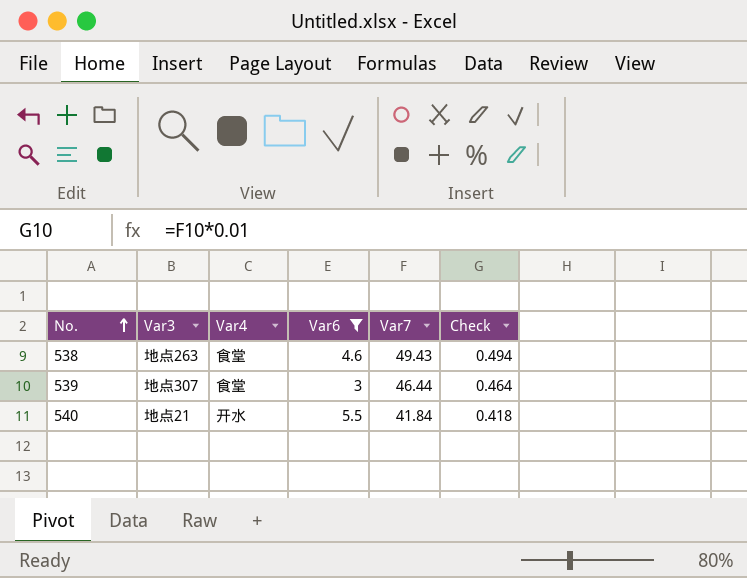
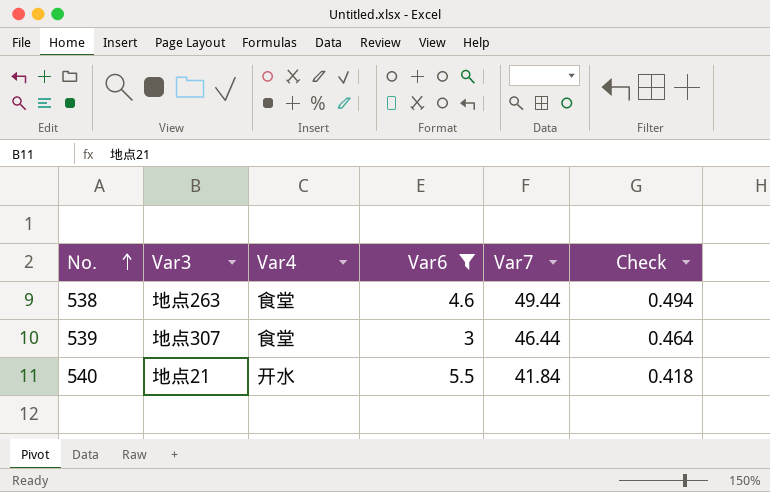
538 | Var7: 49.43 -> 49.44

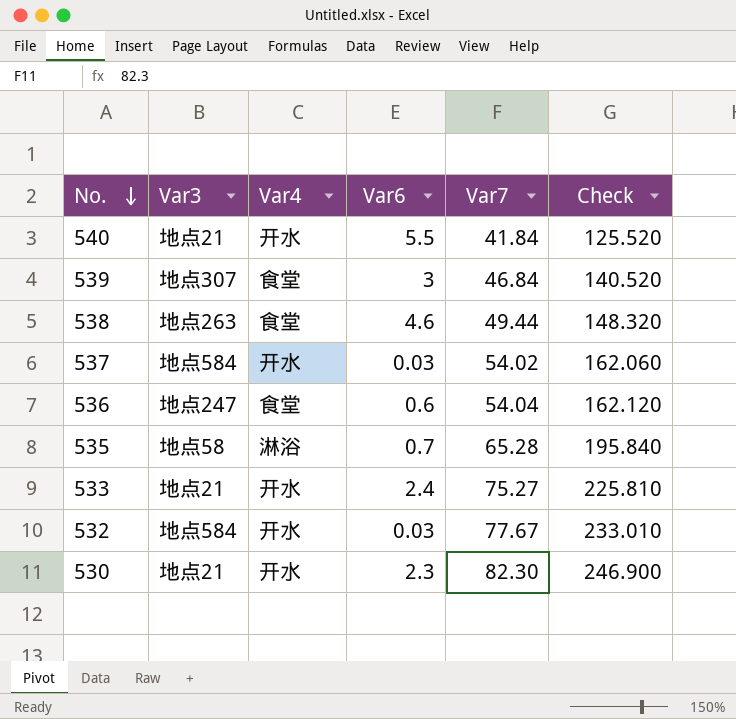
filter: Var6 >= 3 -> none
row order: No. ascending -> No. descending
column Check | formula: [Var7] * 0.01 -> [Var7] * 3
539 | Var7: 46.44 -> 46.84

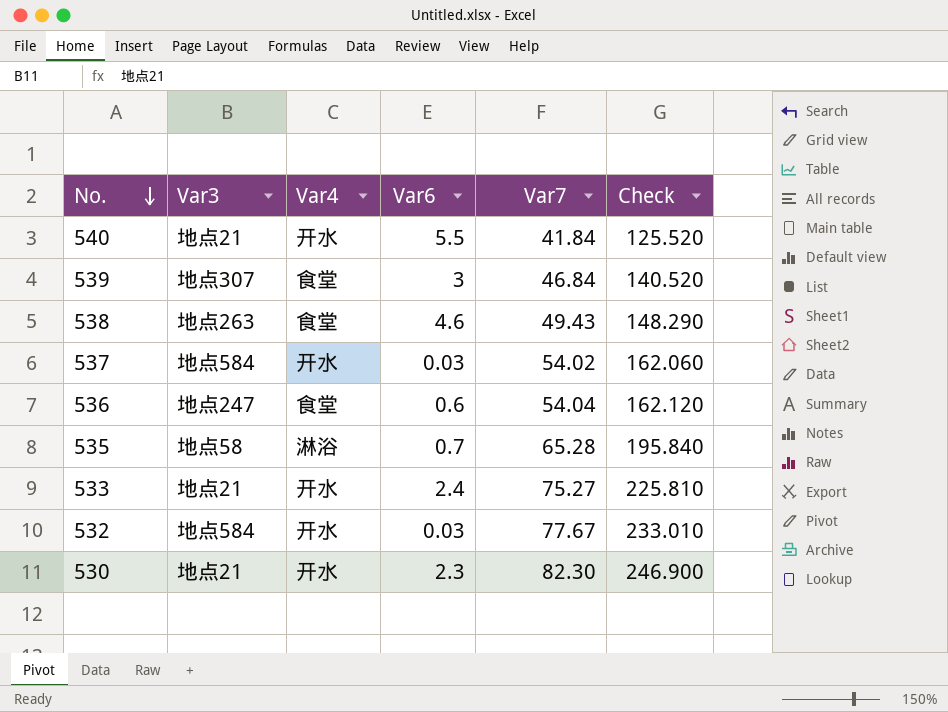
538 | Var7: 49.44 -> 49.43
538 | Check: 148.320 -> 148.290

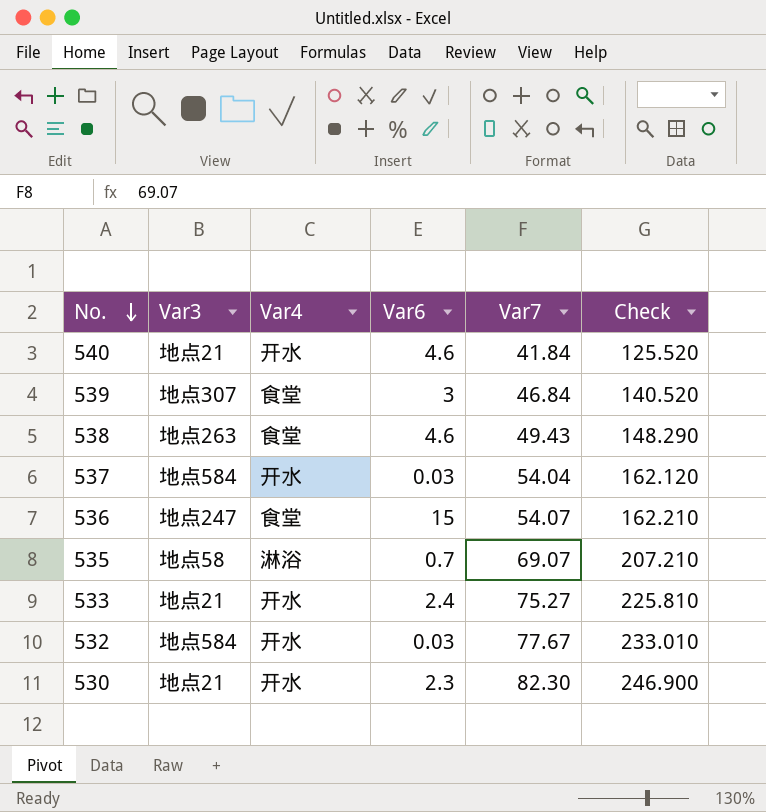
540 | Var6: 5.5 -> 4.6
537 | Var7: 54.02 -> 54.04
537 | Check: 162.060 -> 162.120
536 | Var6: 0.6 -> 15
536 | Var7: 54.04 -> 54.07
536 | Check: 162.120 -> 162.210
535 | Var7: 65.28 -> 69.07
535 | Check: 195.840 -> 207.210

